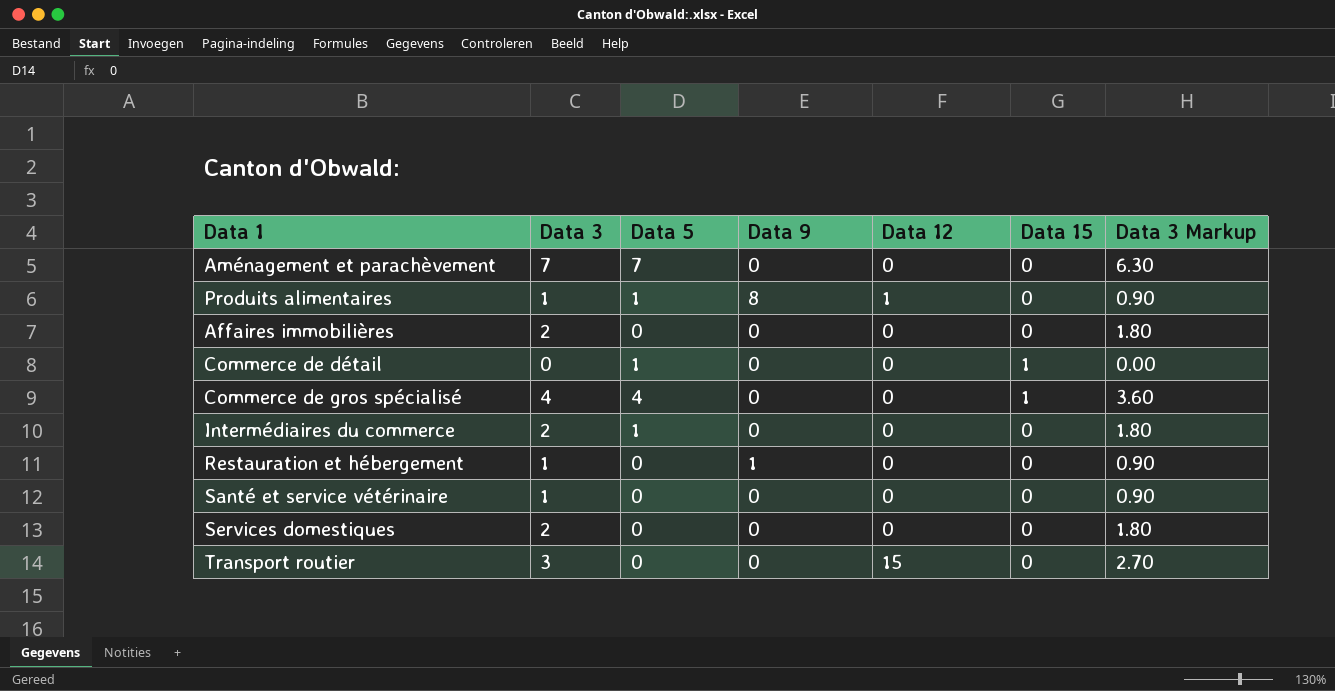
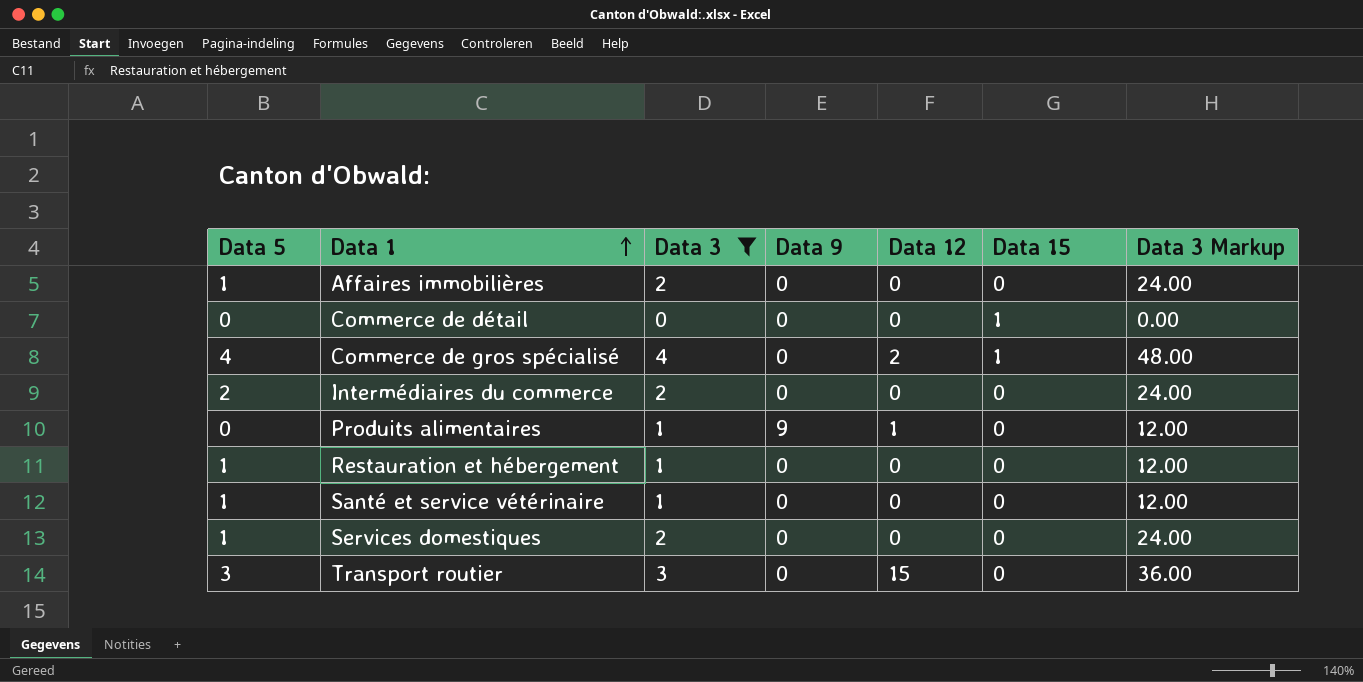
filter: none -> Data 3 != 7
row order: none -> Data 1 ascending
column Data 5 | position: 3 -> 1
column Data 3 Markup | formula: [Data 3] * 0.9 -> [Data 3] * 12
Affaires immobilières | Data 5: 0 -> 1
Commerce de détail | Data 5: 1 -> 0
Commerce de gros spécialisé | Data 12: 0 -> 2
Intermédiaires du commerce | Data 5: 1 -> 2
Produits alimentaires | Data 5: 1 -> 0
Produits alimentaires | Data 9: 8 -> 9
Restauration et hébergement | Data 5: 0 -> 1
Restauration et hébergement | Data 9: 1 -> 0
Santé et service vétérinaire | Data 5: 0 -> 1
Services domestiques | Data 5: 0 -> 1
Transport routier | Data 5: 0 -> 3

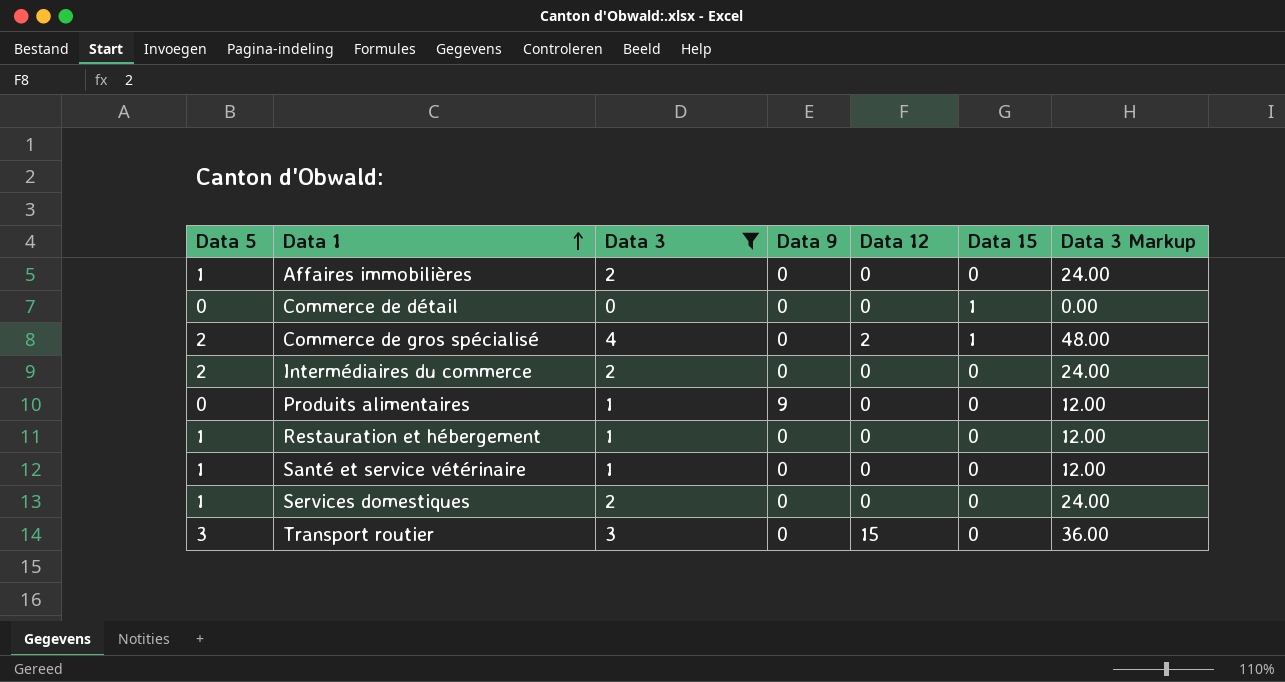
Commerce de gros spécialisé | Data 5: 4 -> 2
Produits alimentaires | Data 12: 1 -> 0

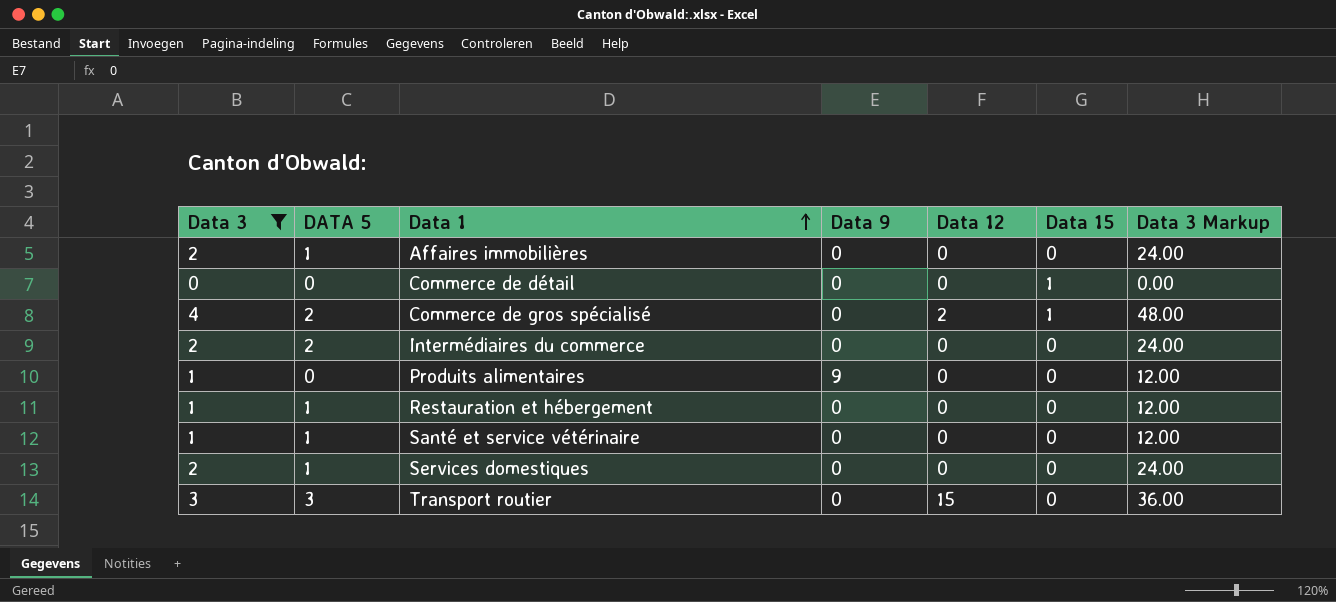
column Data 3 | position: 3 -> 1
column name: Data 5 -> DATA 5

